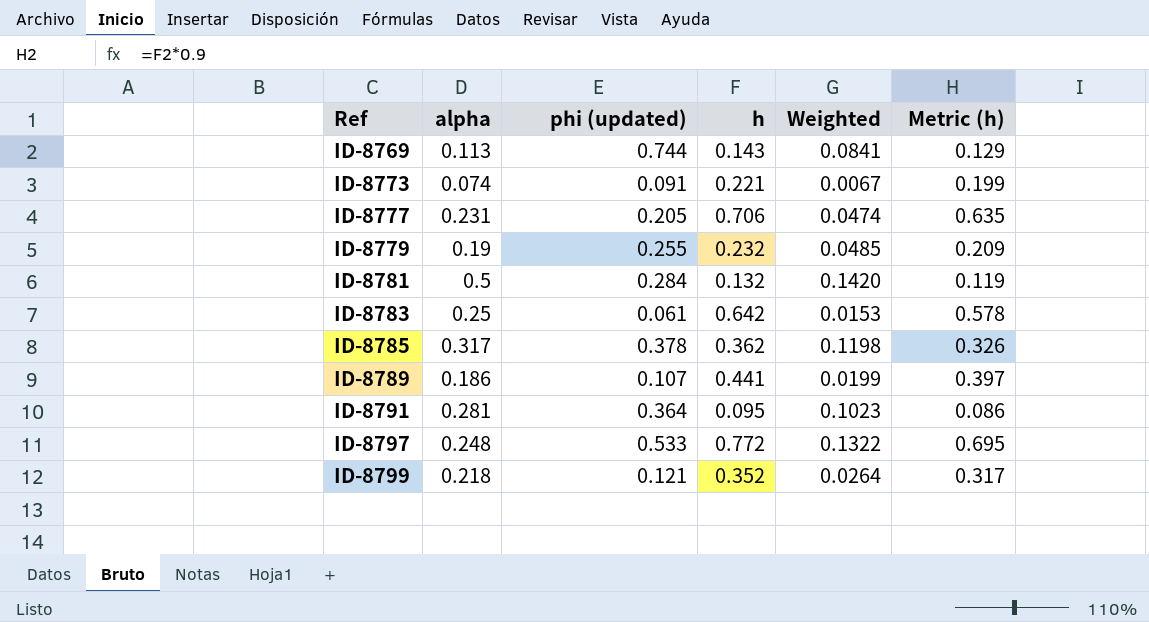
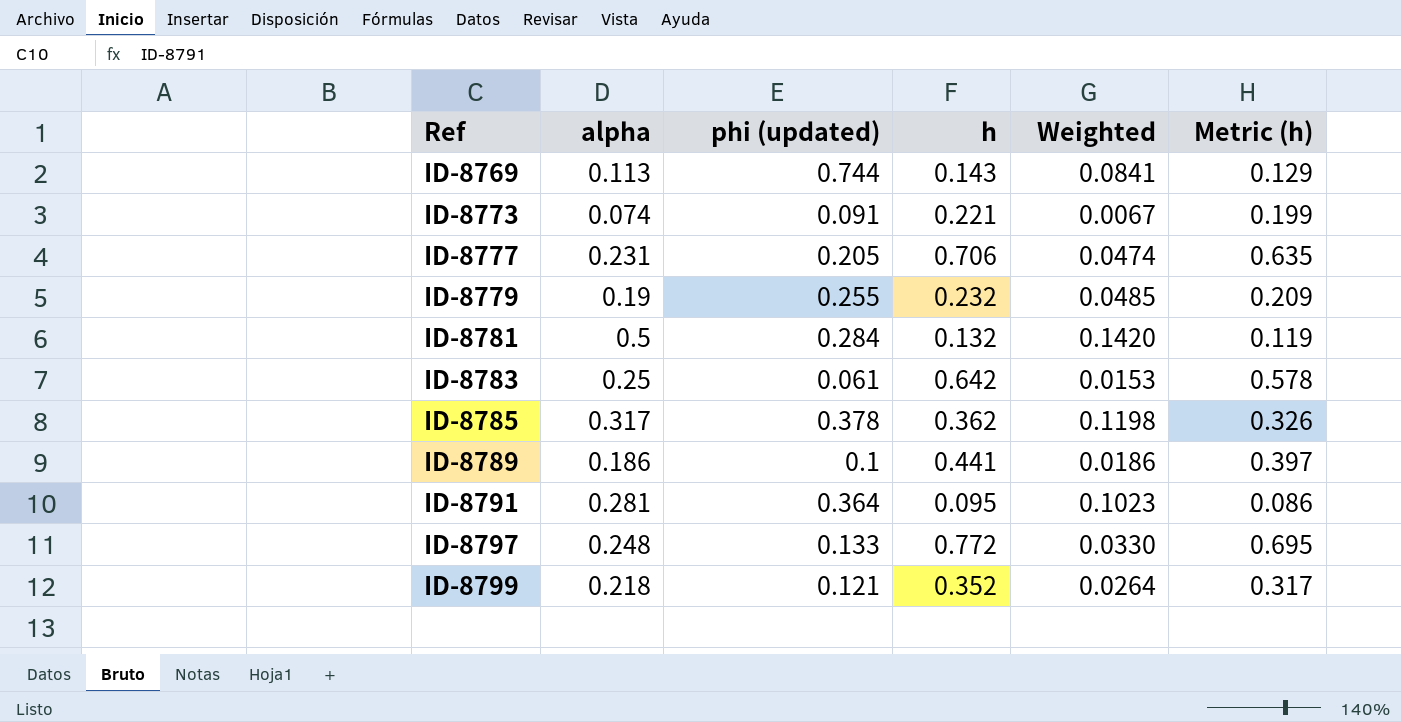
ID-8789 | phi (updated): 0.107 -> 0.1
ID-8789 | Weighted: 0.0199 -> 0.0186
ID-8797 | phi (updated): 0.533 -> 0.133
ID-8797 | Weighted: 0.1322 -> 0.0330

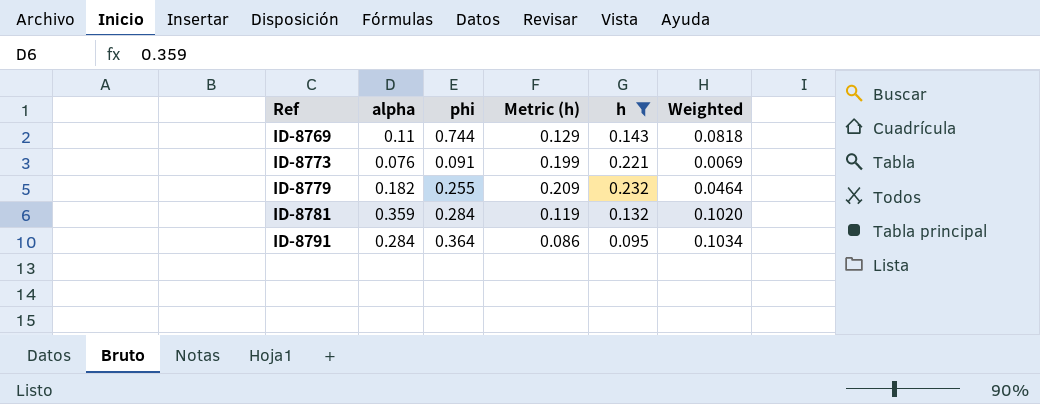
filter: none -> h <= 0.232
column name: phi (updated) -> phi
column Metric (h) | position: 6 -> 4
ID-8769 | alpha: 0.113 -> 0.11
ID-8769 | Weighted: 0.0841 -> 0.0818
ID-8773 | alpha: 0.074 -> 0.076
ID-8773 | Weighted: 0.0067 -> 0.0069
ID-8779 | alpha: 0.19 -> 0.182
ID-8779 | Weighted: 0.0485 -> 0.0464
ID-8781 | alpha: 0.5 -> 0.359
ID-8781 | Weighted: 0.1420 -> 0.1020
ID-8791 | alpha: 0.281 -> 0.284
ID-8791 | Weighted: 0.1023 -> 0.1034

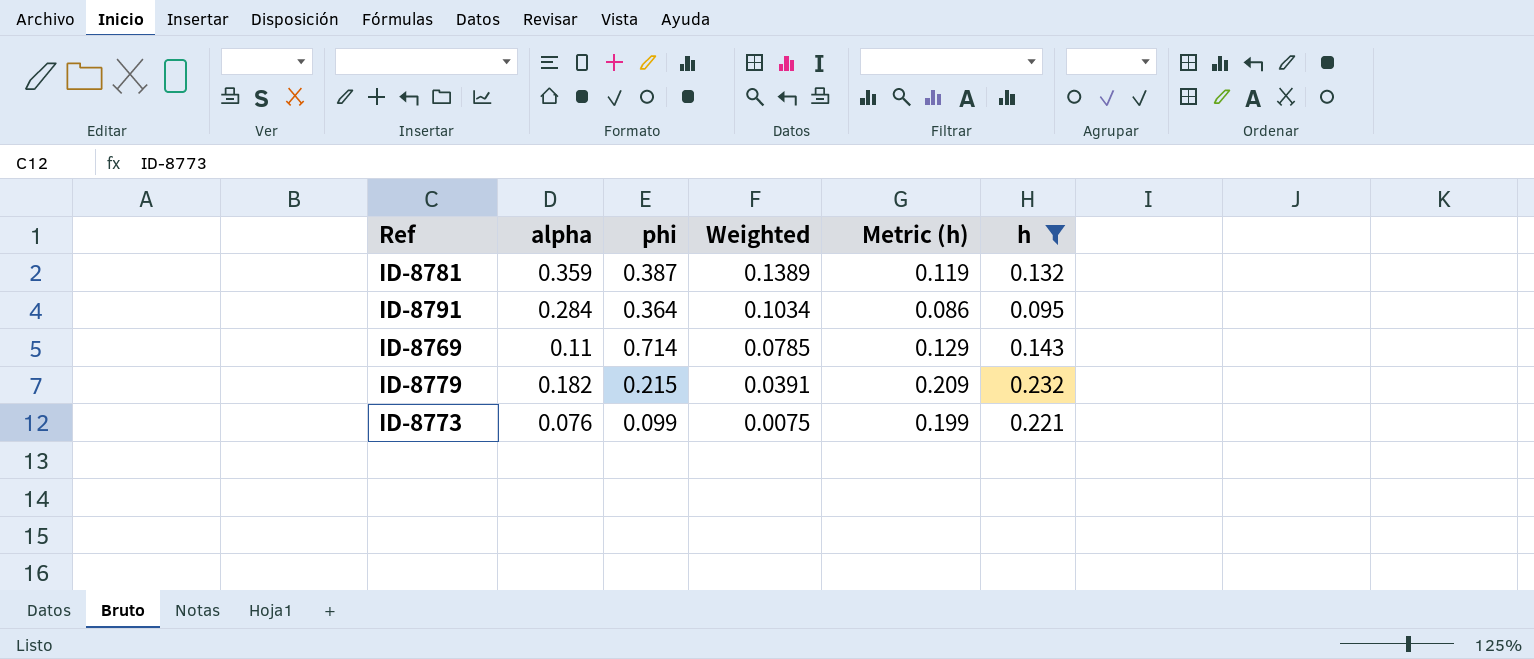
row order: Ref ascending -> Weighted descending
column Weighted | position: 6 -> 4
ID-8781 | phi: 0.284 -> 0.387
ID-8781 | Weighted: 0.1020 -> 0.1389
ID-8769 | phi: 0.744 -> 0.714
ID-8769 | Weighted: 0.0818 -> 0.0785
ID-8779 | phi: 0.255 -> 0.215
ID-8779 | Weighted: 0.0464 -> 0.0391
ID-8773 | phi: 0.091 -> 0.099
ID-8773 | Weighted: 0.0069 -> 0.0075

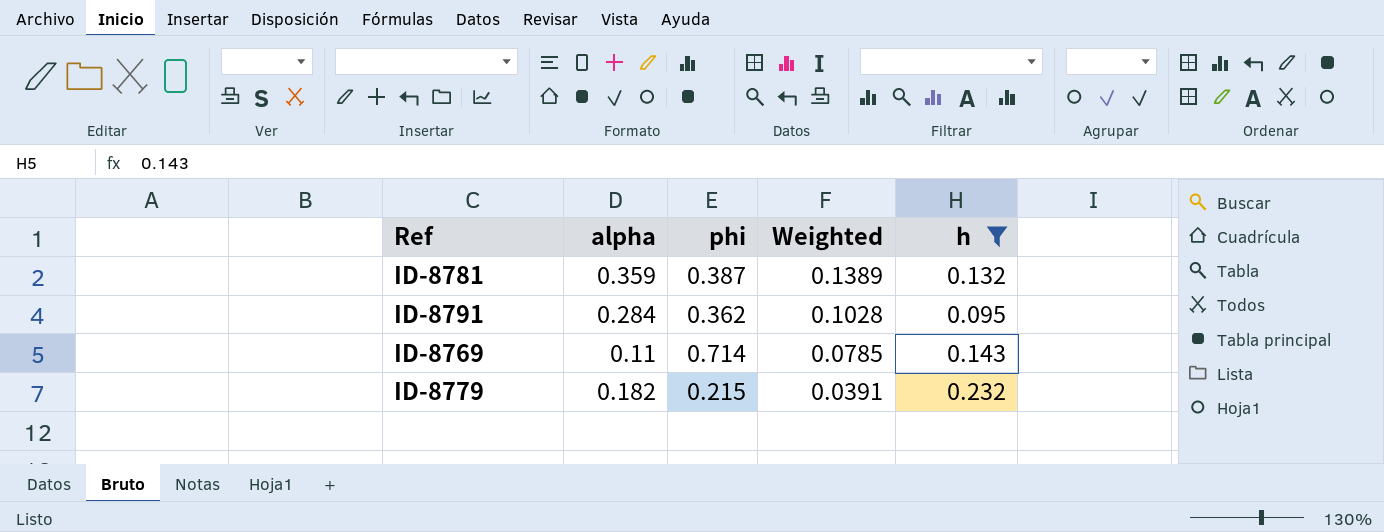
column Metric (h) | formula: [h] * 0.9 -> none
row ID-8773: 0.076 | 0.099 | 0.0075 | 0.199 | 0.221 -> none
ID-8791 | phi: 0.364 -> 0.362
ID-8791 | Weighted: 0.1034 -> 0.1028

